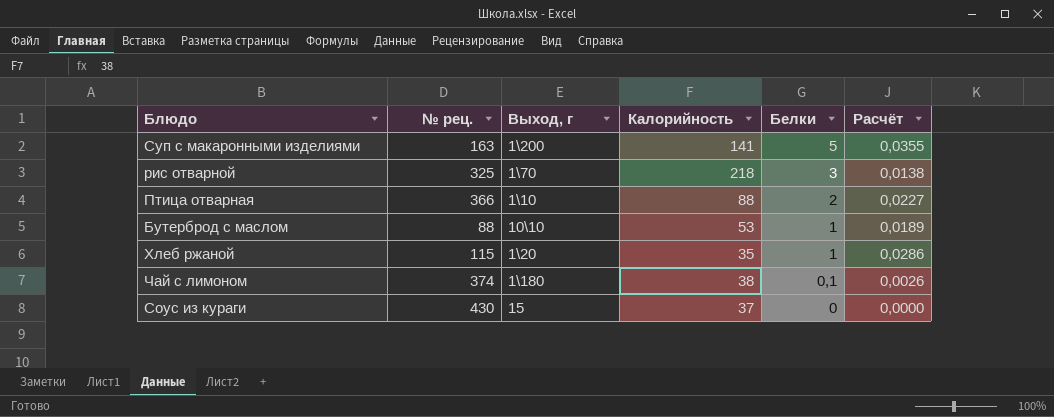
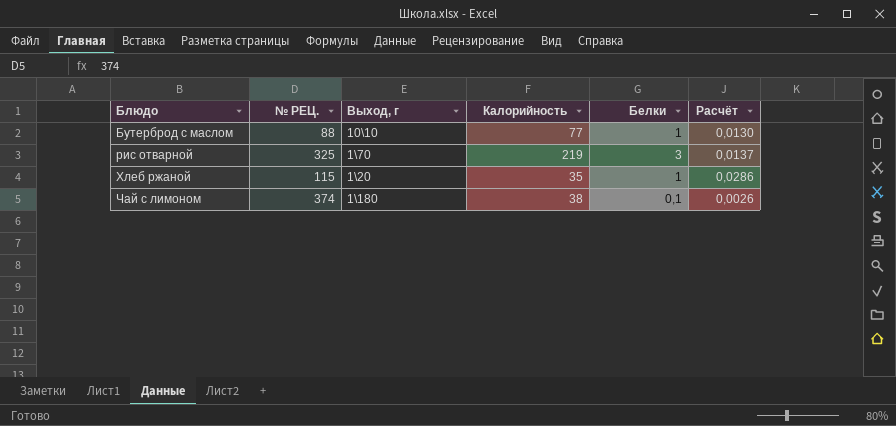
row order: Белки descending -> Блюдо ascending
column name: № рец. -> № РЕЦ.
row Суп с макаронными изделиями: 163 | 1\200 | 141 | 5 | 0,0355 -> none
row Птица отварная: 366 | 1\10 | 88 | 2 | 0,0227 -> none
row Соус из кураги: 430 | 15 | 37 | 0 | 0,0000 -> none
Бутерброд с маслом | Калорийность: 53 -> 77
Бутерброд с маслом | Расчёт: 0,0189 -> 0,0130
рис отварной | Калорийность: 218 -> 219
рис отварной | Расчёт: 0,0138 -> 0,0137

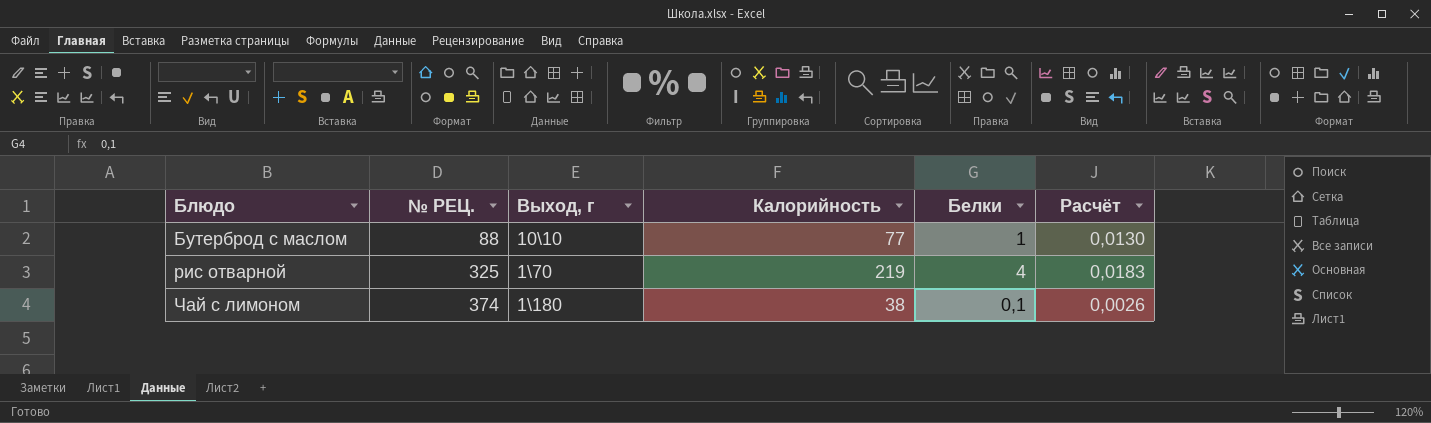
row Хлеб ржаной: 115 | 1\20 | 35 | 1 | 0,0286 -> none
рис отварной | Белки: 3 -> 4
рис отварной | Расчёт: 0,0137 -> 0,0183

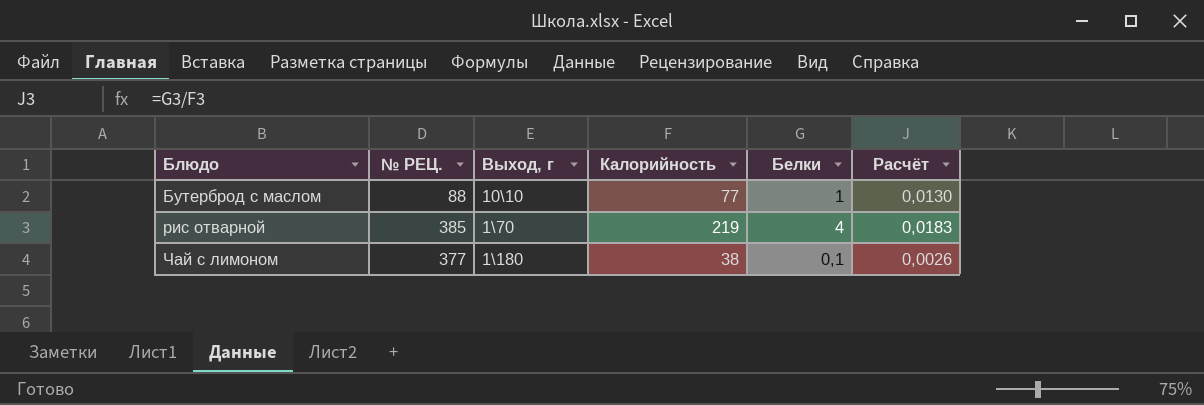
рис отварной | № РЕЦ.: 325 -> 385
Чай с лимоном | № РЕЦ.: 374 -> 377

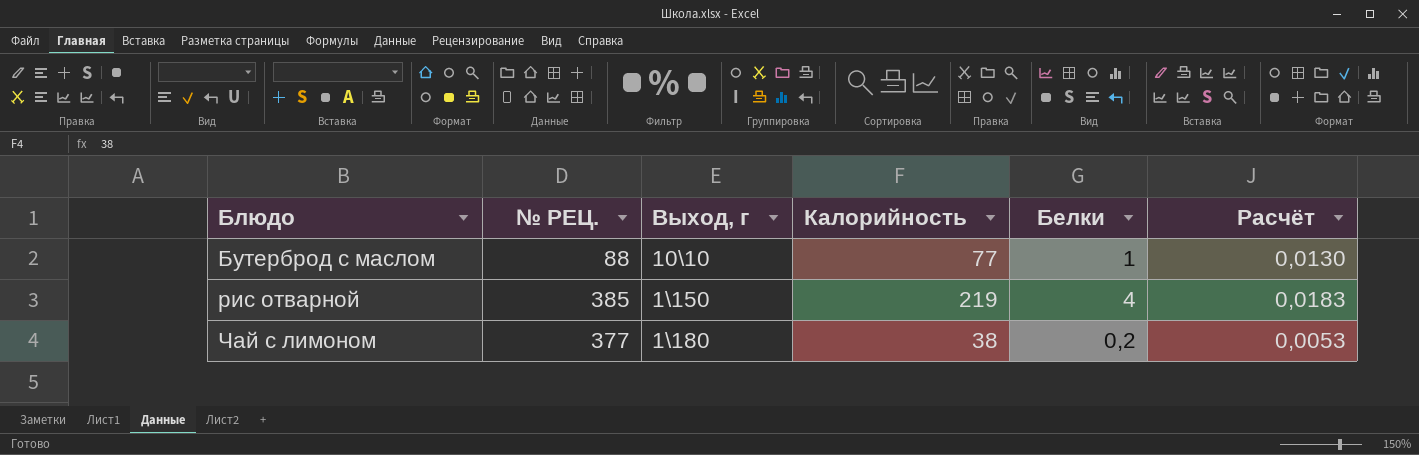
рис отварной | Выход, г: 1\70 -> 1\150
Чай с лимоном | Белки: 0,1 -> 0,2
Чай с лимоном | Расчёт: 0,0026 -> 0,0053

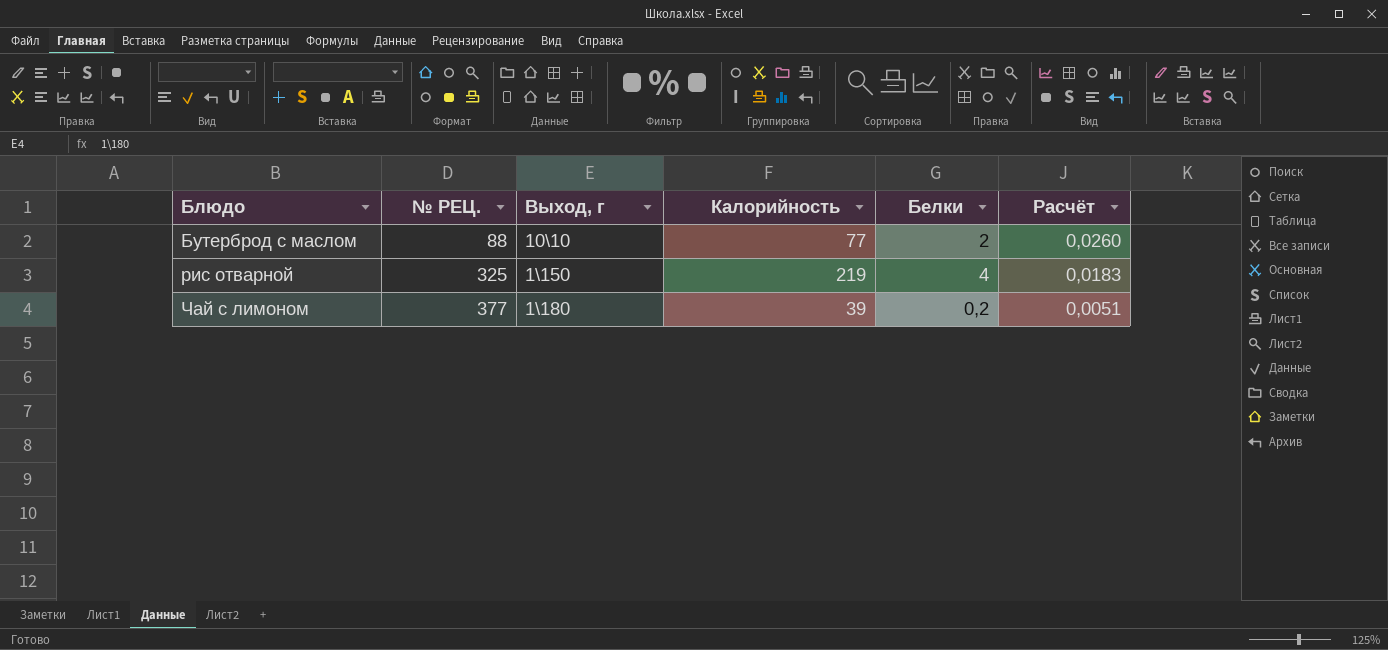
Бутерброд с маслом | Белки: 1 -> 2
Бутерброд с маслом | Расчёт: 0,0130 -> 0,0260
рис отварной | № РЕЦ.: 385 -> 325
Чай с лимоном | Калорийность: 38 -> 39
Чай с лимоном | Расчёт: 0,0053 -> 0,0051

